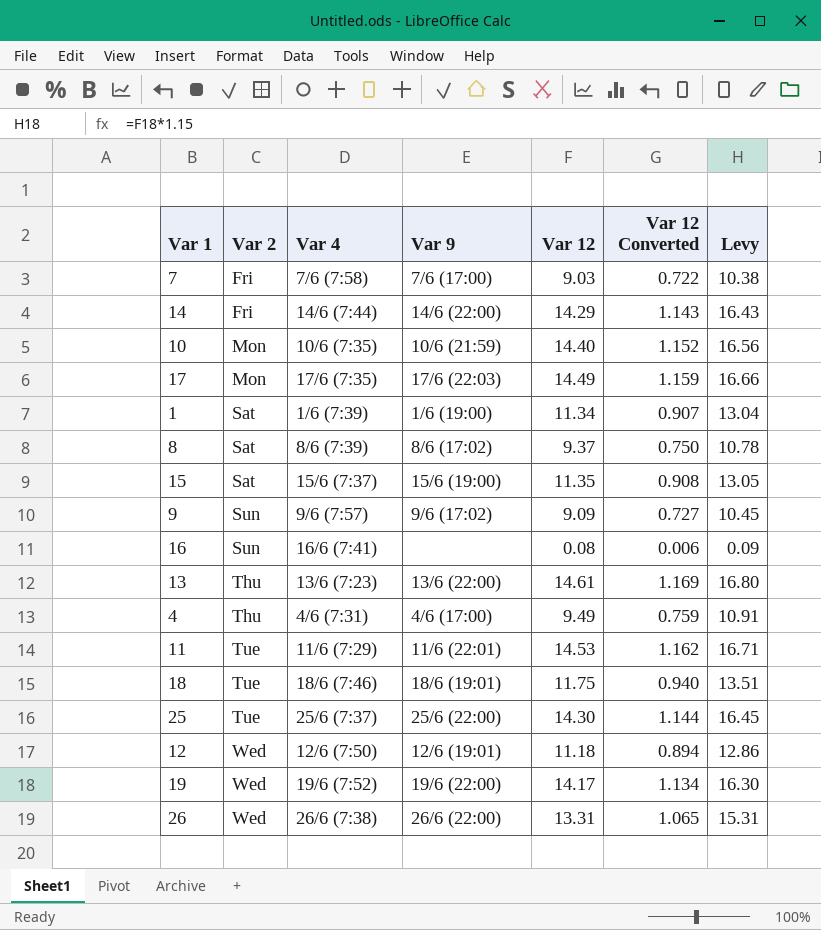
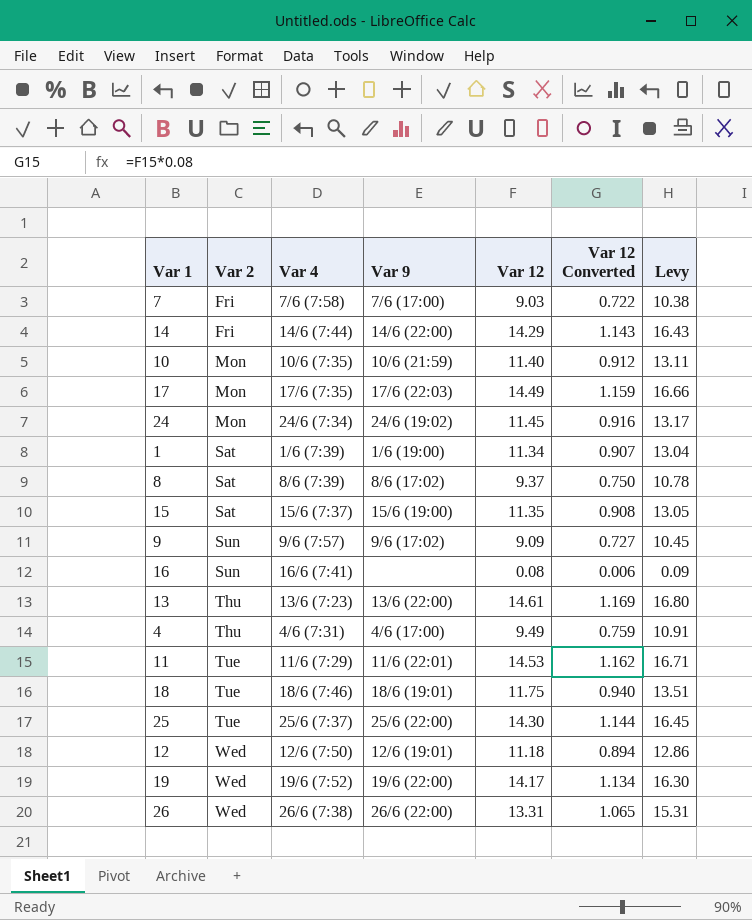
10 | Var 12: 14.40 -> 11.40
10 | Var 12 Converted: 1.152 -> 0.912
10 | Levy: 16.56 -> 13.11
row 24: none -> Mon | 24/6 (7:34) | 24/6 (19:02) | 11.45 | 0.916 | 13.17

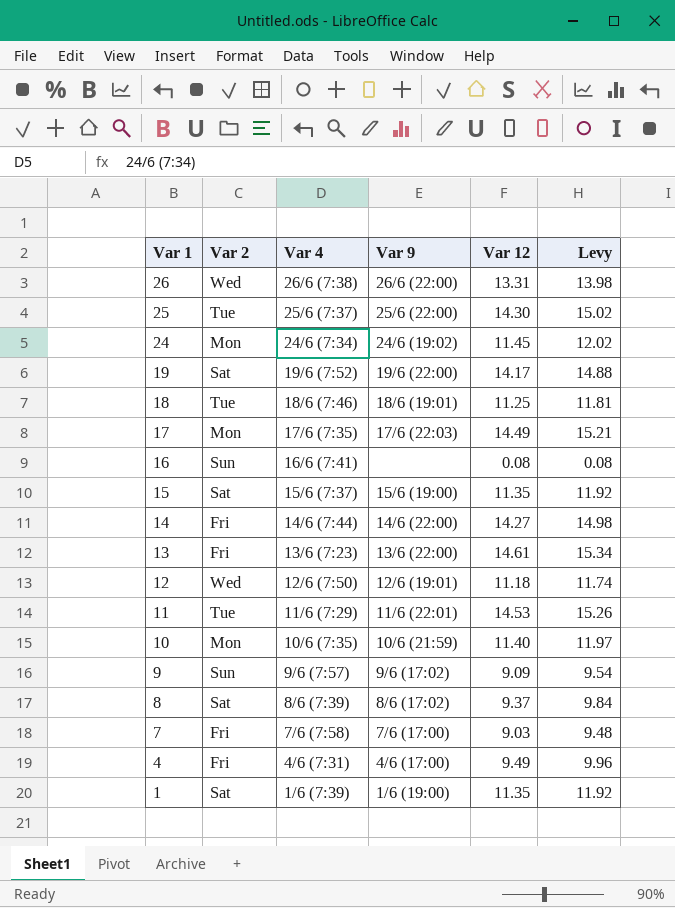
row order: Var 2 ascending -> Var 1 descending
column Var 12 Converted | formula: [Var 12] * 0.08 -> none
column Levy | formula: [Var 12] * 1.15 -> [Var 12] * 1.05
19 | Var 2: Wed -> Sat
18 | Var 12: 11.75 -> 11.25
14 | Var 12: 14.29 -> 14.27
13 | Var 2: Thu -> Fri
4 | Var 2: Thu -> Fri
1 | Var 12: 11.34 -> 11.35

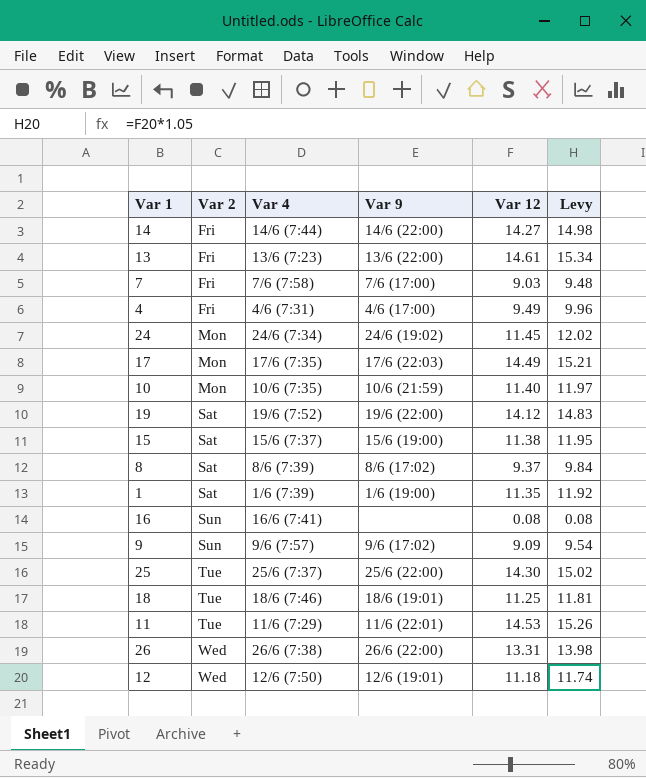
row order: Var 1 descending -> Var 2 ascending
19 | Var 12: 14.17 -> 14.12
19 | Levy: 14.88 -> 14.83
15 | Var 12: 11.35 -> 11.38
15 | Levy: 11.92 -> 11.95

